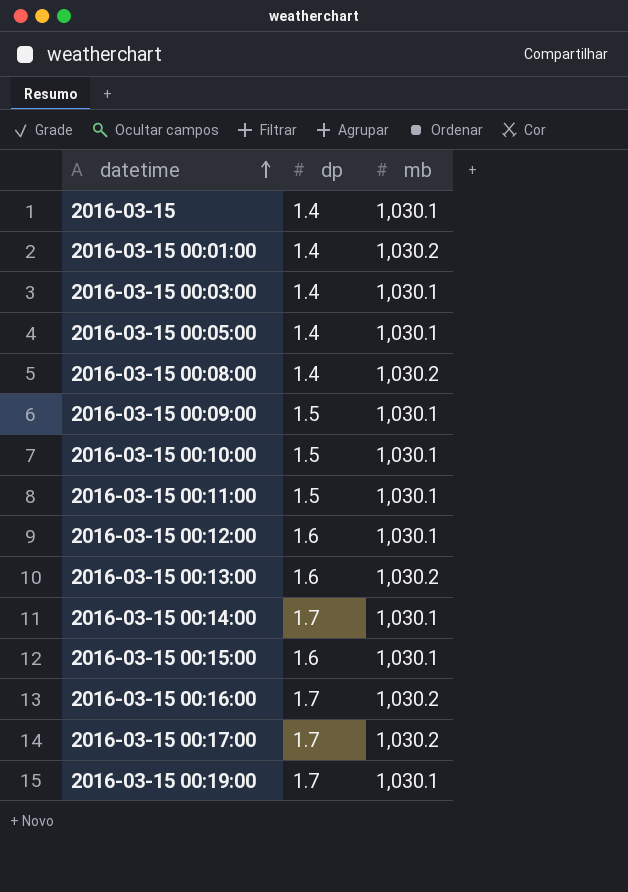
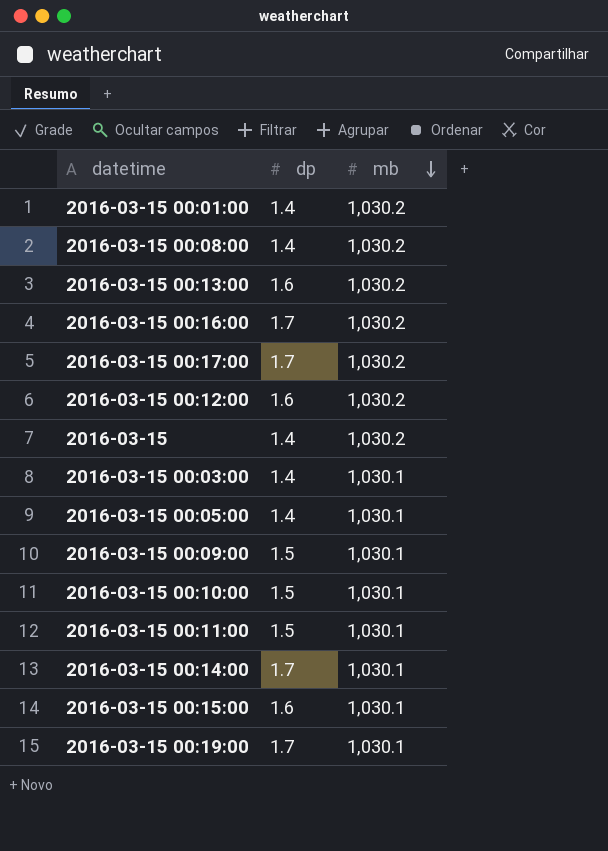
row order: datetime ascending -> mb descending
2016-03-15 00:12:00 | mb: 1,030.1 -> 1,030.2
2016-03-15 | mb: 1,030.1 -> 1,030.2

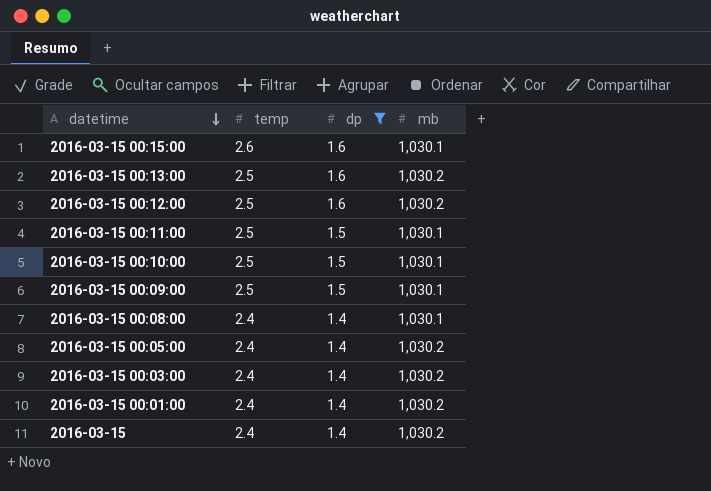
filter: none -> dp != 1.7
row order: mb descending -> datetime descending
column temp | position: none -> 2
2016-03-15 00:08:00 | mb: 1,030.2 -> 1,030.1
2016-03-15 00:05:00 | mb: 1,030.1 -> 1,030.2
2016-03-15 00:03:00 | mb: 1,030.1 -> 1,030.2

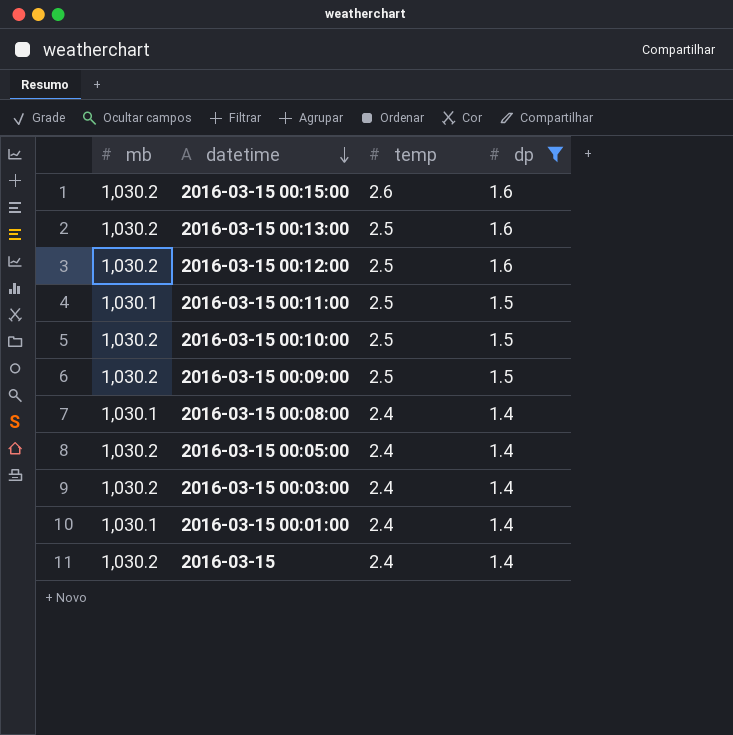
column mb | position: 4 -> 1
2016-03-15 00:15:00 | mb: 1,030.1 -> 1,030.2
2016-03-15 00:10:00 | mb: 1,030.1 -> 1,030.2
2016-03-15 00:09:00 | mb: 1,030.1 -> 1,030.2
2016-03-15 00:01:00 | mb: 1,030.2 -> 1,030.1

